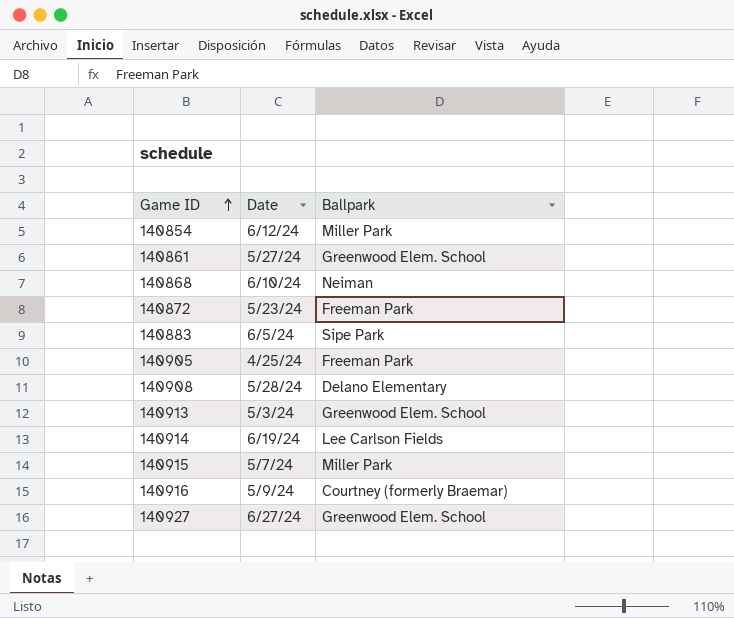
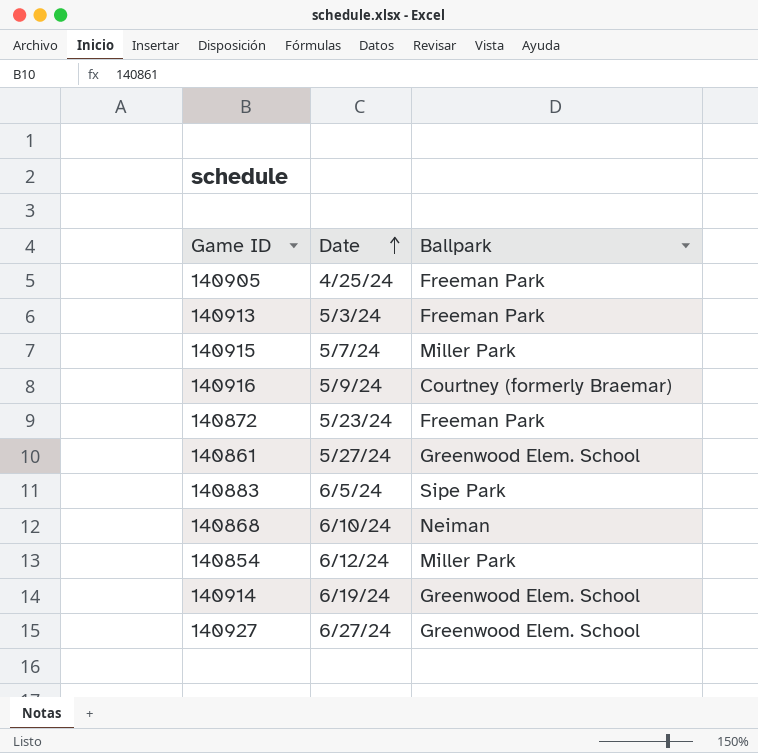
row order: Game ID ascending -> Date ascending
row 140908: 5/28/24 | Delano Elementary -> none
140913 | Ballpark: Greenwood Elem. School -> Freeman Park
140914 | Ballpark: Lee Carlson Fields -> Greenwood Elem. School

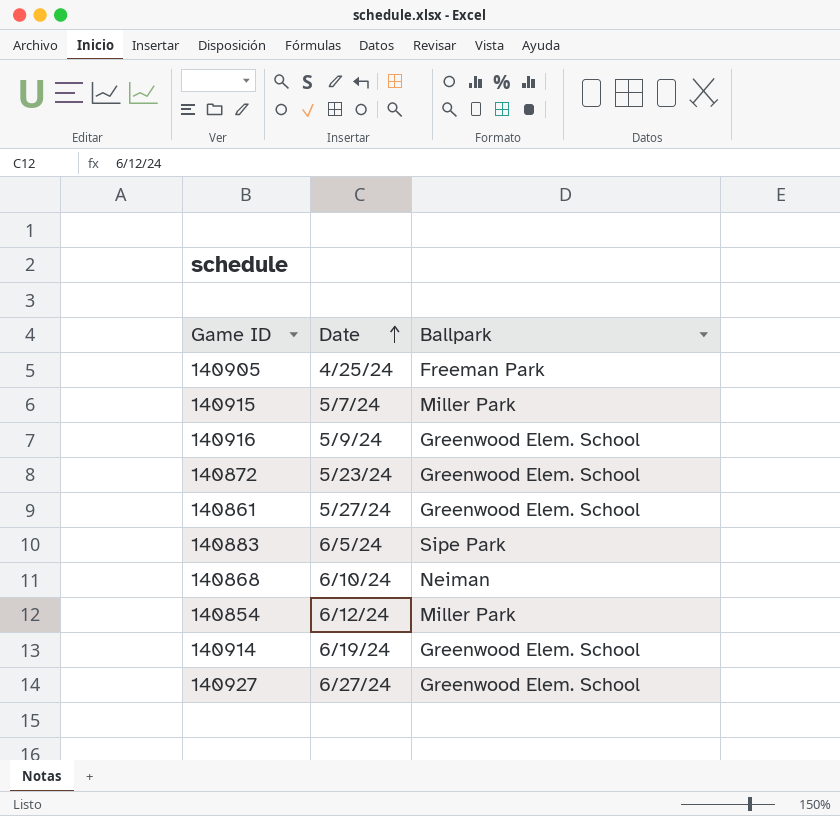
row 140913: 5/3/24 | Freeman Park -> none
140916 | Ballpark: Courtney (formerly Braemar) -> Greenwood Elem. School
140872 | Ballpark: Freeman Park -> Greenwood Elem. School

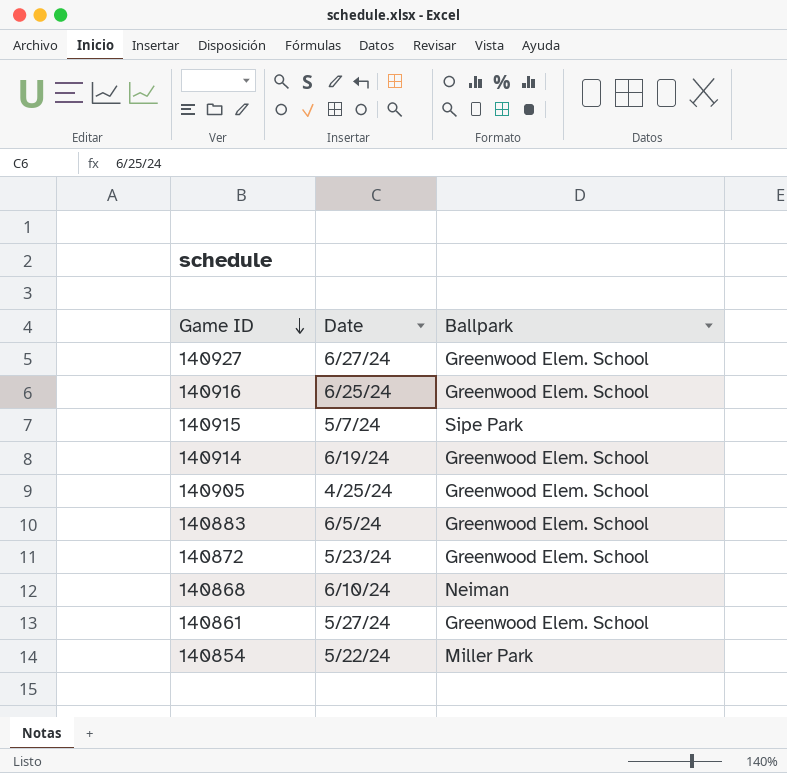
row order: Date ascending -> Game ID descending
140916 | Date: 5/9/24 -> 6/25/24
140915 | Ballpark: Miller Park -> Sipe Park
140905 | Ballpark: Freeman Park -> Greenwood Elem. School
140883 | Ballpark: Sipe Park -> Greenwood Elem. School
140854 | Date: 6/12/24 -> 5/22/24

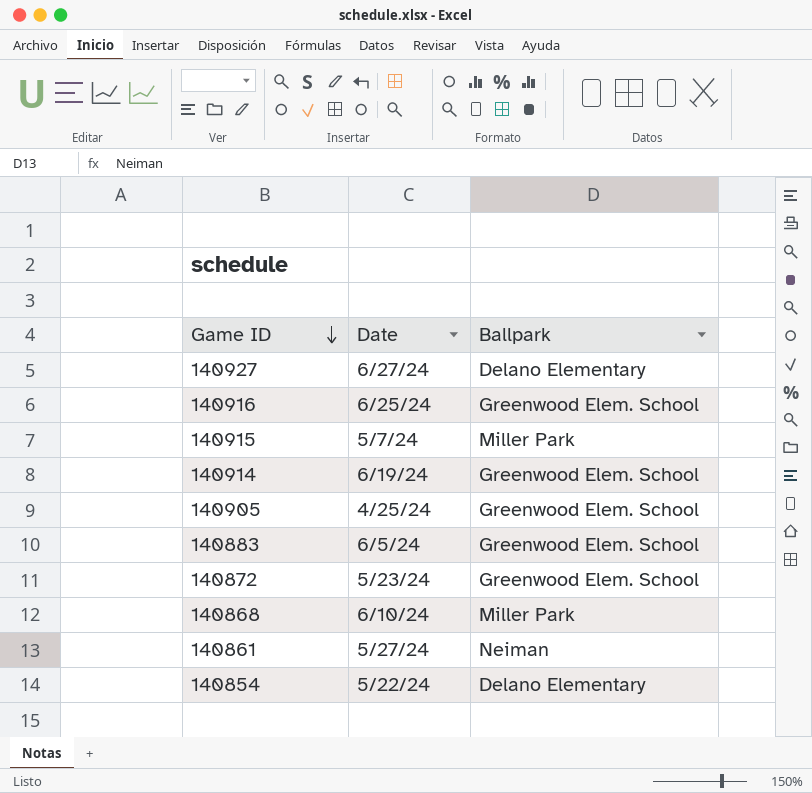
140927 | Ballpark: Greenwood Elem. School -> Delano Elementary
140915 | Ballpark: Sipe Park -> Miller Park
140868 | Ballpark: Neiman -> Miller Park
140861 | Ballpark: Greenwood Elem. School -> Neiman
140854 | Ballpark: Miller Park -> Delano Elementary

